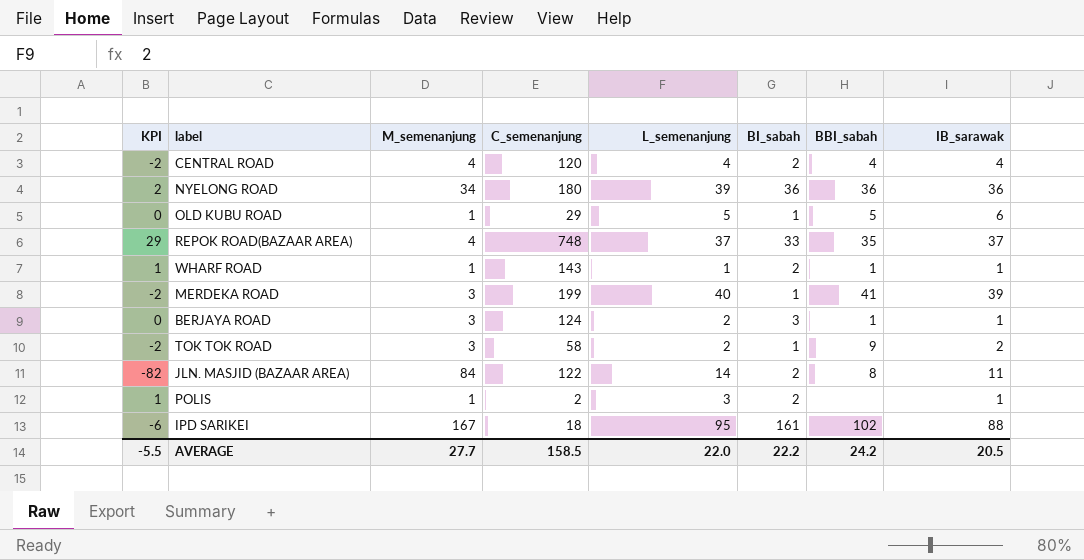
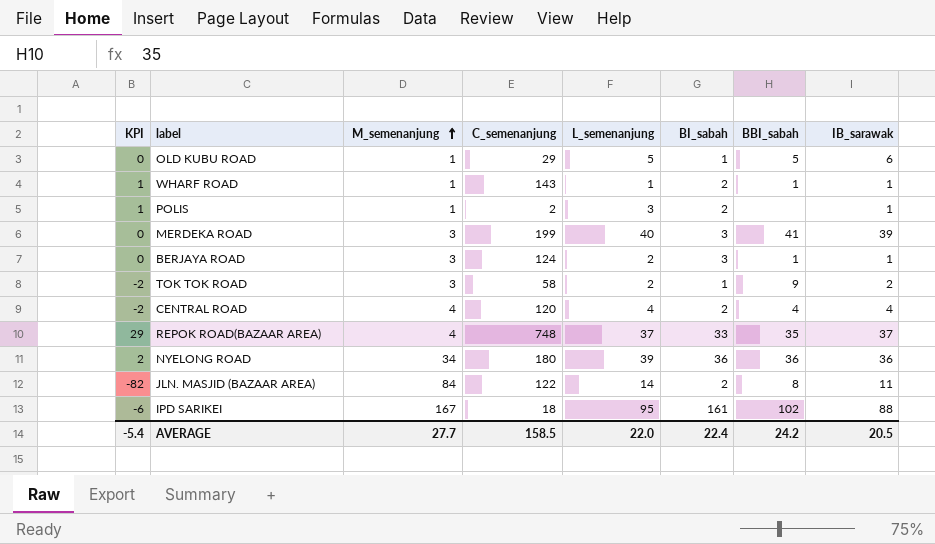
row order: none -> M_semenanjung ascending
MERDEKA ROAD | KPI: -2 -> 0
MERDEKA ROAD | BI_sabah: 1 -> 3
AVERAGE | KPI: -5.5 -> -5.4
AVERAGE | BI_sabah: 22.2 -> 22.4

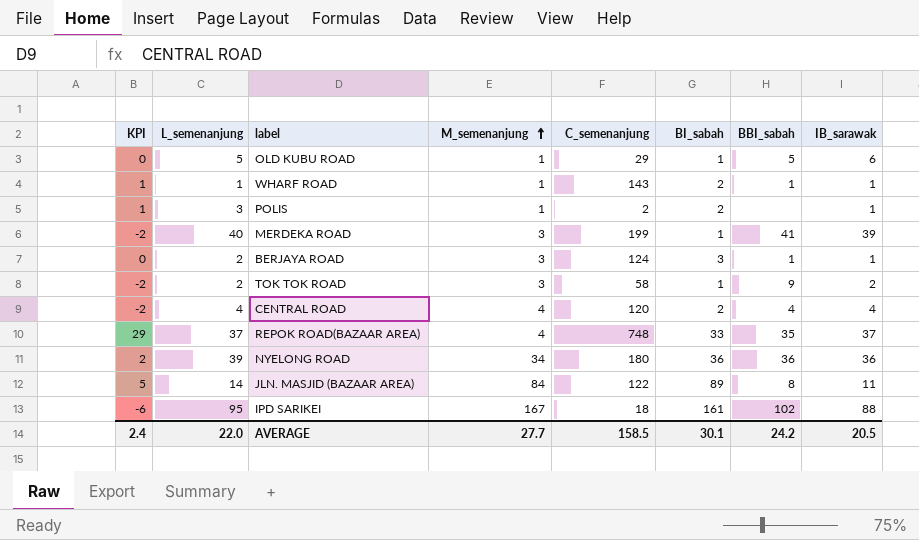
column L_semenanjung | position: 5 -> 2
MERDEKA ROAD | KPI: 0 -> -2
MERDEKA ROAD | BI_sabah: 3 -> 1
JLN. MASJID (BAZAAR AREA) | KPI: -82 -> 5
JLN. MASJID (BAZAAR AREA) | BI_sabah: 2 -> 89
AVERAGE | KPI: -5.4 -> 2.4
AVERAGE | BI_sabah: 22.4 -> 30.1

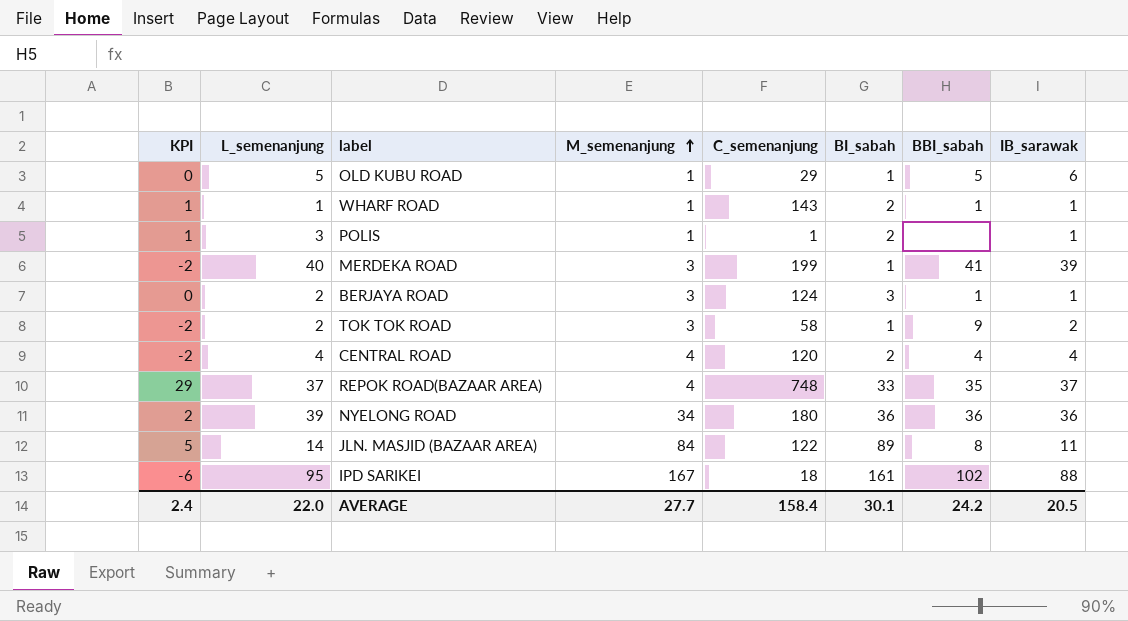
POLIS | C_semenanjung: 2 -> 1
AVERAGE | C_semenanjung: 158.5 -> 158.4

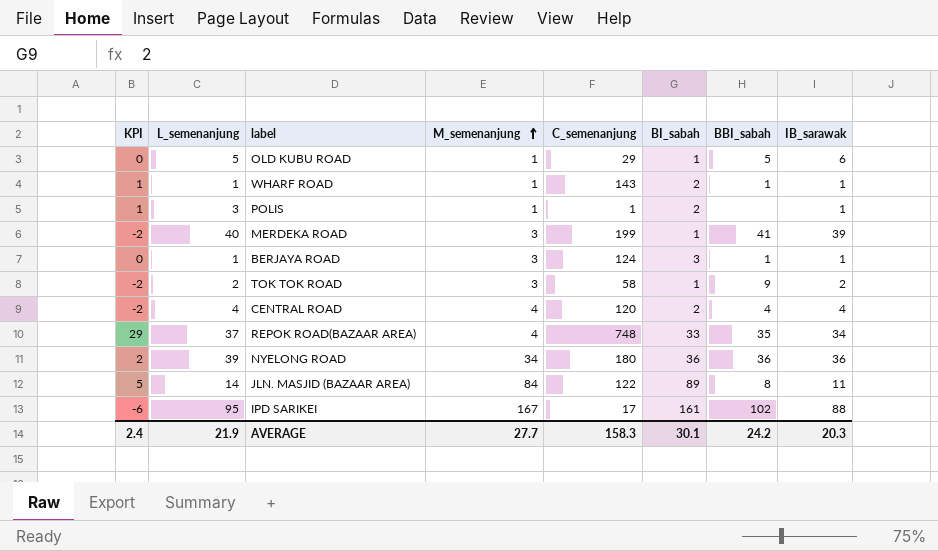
BERJAYA ROAD | L_semenanjung: 2 -> 1
REPOK ROAD(BAZAAR AREA) | IB_sarawak: 37 -> 34
IPD SARIKEI | C_semenanjung: 18 -> 17
AVERAGE | L_semenanjung: 22.0 -> 21.9
AVERAGE | C_semenanjung: 158.4 -> 158.3
AVERAGE | IB_sarawak: 20.5 -> 20.3

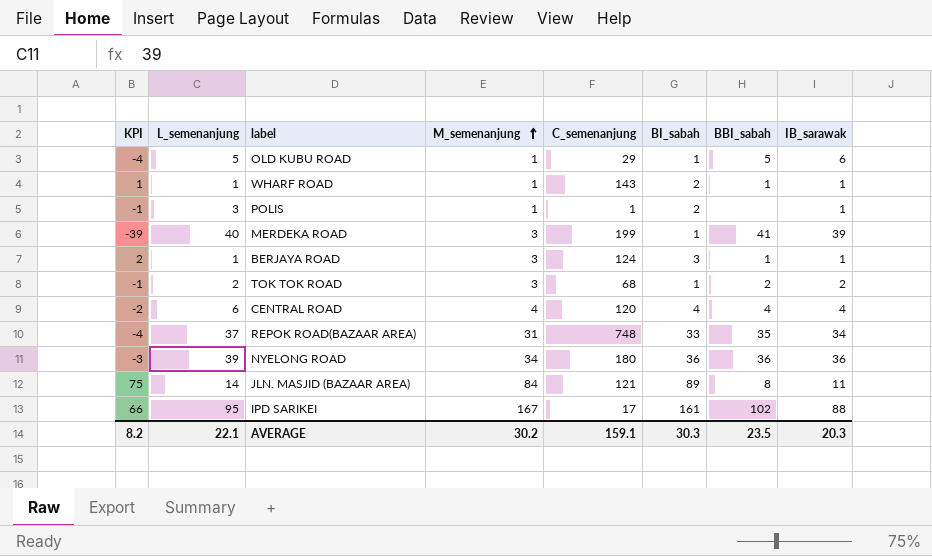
column KPI | formula: [BI_sabah] - [M_semenanjung] -> [BI_sabah] - [L_semenanjung]
TOK TOK ROAD | C_semenanjung: 58 -> 68
TOK TOK ROAD | BBI_sabah: 9 -> 2
CENTRAL ROAD | L_semenanjung: 4 -> 6
CENTRAL ROAD | BI_sabah: 2 -> 4
REPOK ROAD(BAZAAR AREA) | M_semenanjung: 4 -> 31
JLN. MASJID (BAZAAR AREA) | C_semenanjung: 122 -> 121
AVERAGE | KPI: 2.4 -> 8.2
AVERAGE | L_semenanjung: 21.9 -> 22.1
AVERAGE | M_semenanjung: 27.7 -> 30.2
AVERAGE | C_semenanjung: 158.3 -> 159.1
AVERAGE | BI_sabah: 30.1 -> 30.3
AVERAGE | BBI_sabah: 24.2 -> 23.5

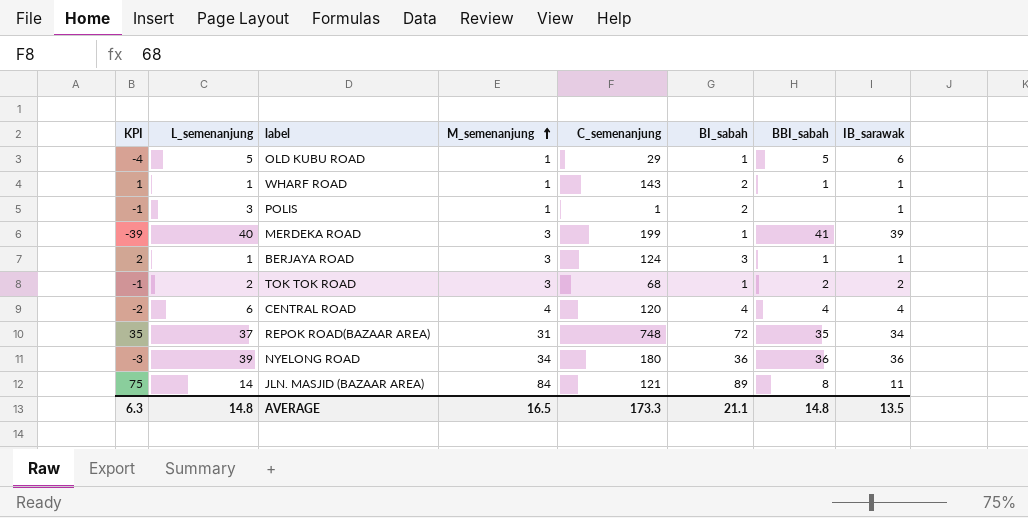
row IPD SARIKEI: 66 | 95 | 167 | 17 | 161 | 102 | 88 -> none
REPOK ROAD(BAZAAR AREA) | KPI: -4 -> 35
REPOK ROAD(BAZAAR AREA) | BI_sabah: 33 -> 72
AVERAGE | KPI: 8.2 -> 6.3
AVERAGE | L_semenanjung: 22.1 -> 14.8
AVERAGE | M_semenanjung: 30.2 -> 16.5
AVERAGE | C_semenanjung: 159.1 -> 173.3
AVERAGE | BI_sabah: 30.3 -> 21.1
AVERAGE | BBI_sabah: 23.5 -> 14.8
AVERAGE | IB_sarawak: 20.3 -> 13.5

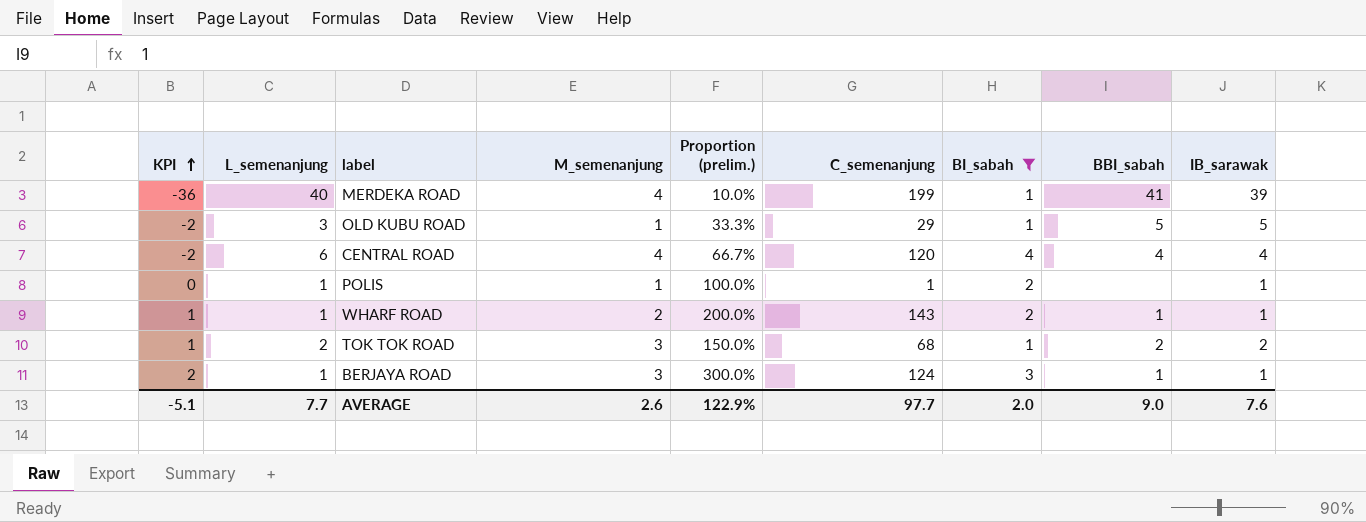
filter: none -> BI_sabah <= 4
row order: M_semenanjung ascending -> KPI ascending
column KPI | formula: [BI_sabah] - [L_semenanjung] -> [M_semenanjung] - [L_semenanjung]
column Proportion (prelim.) | formula: none -> [M_semenanjung] / [L_semenanjung]
MERDEKA ROAD | M_semenanjung: 3 -> 4
OLD KUBU ROAD | L_semenanjung: 5 -> 3
OLD KUBU ROAD | IB_sarawak: 6 -> 5
POLIS | L_semenanjung: 3 -> 1
WHARF ROAD | M_semenanjung: 1 -> 2
AVERAGE | KPI: 6.3 -> -5.1
AVERAGE | L_semenanjung: 14.8 -> 7.7
AVERAGE | M_semenanjung: 16.5 -> 2.6
AVERAGE | C_semenanjung: 173.3 -> 97.7
AVERAGE | BI_sabah: 21.1 -> 2.0
AVERAGE | BBI_sabah: 14.8 -> 9.0
AVERAGE | IB_sarawak: 13.5 -> 7.6

